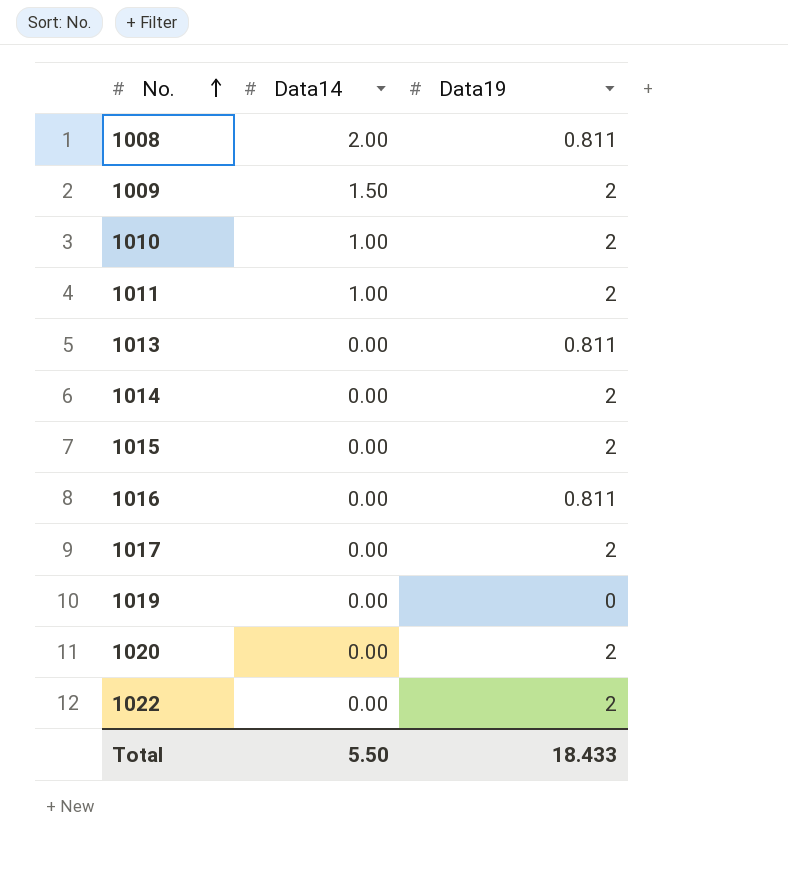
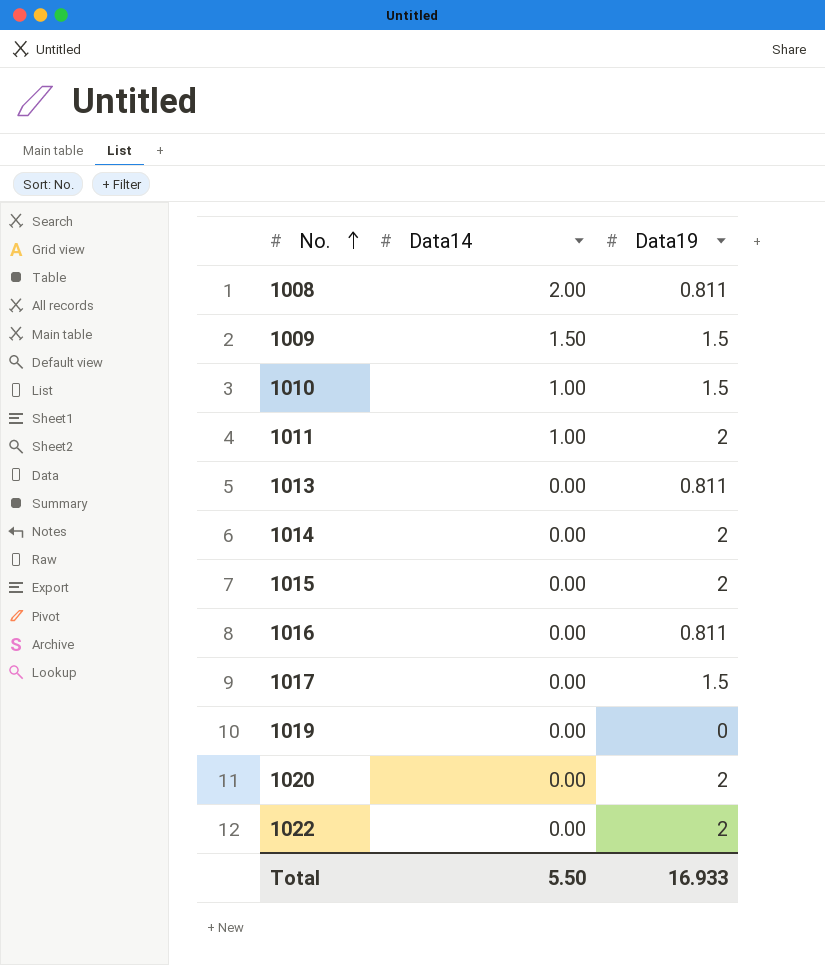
1009 | Data19: 2 -> 1.5
1010 | Data19: 2 -> 1.5
1017 | Data19: 2 -> 1.5
Total | Data19: 18.433 -> 16.933

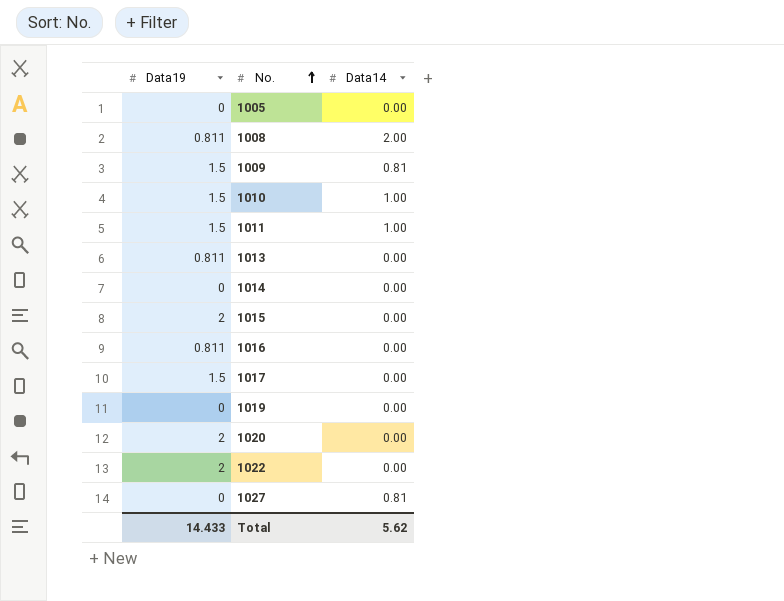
column Data19 | position: 3 -> 1
row 1005: none -> 0 | 0.00
1009 | Data14: 1.50 -> 0.81
1011 | Data19: 2 -> 1.5
1014 | Data19: 2 -> 0
row 1027: none -> 0 | 0.81
Total | Data19: 16.933 -> 14.433
Total | Data14: 5.50 -> 5.62

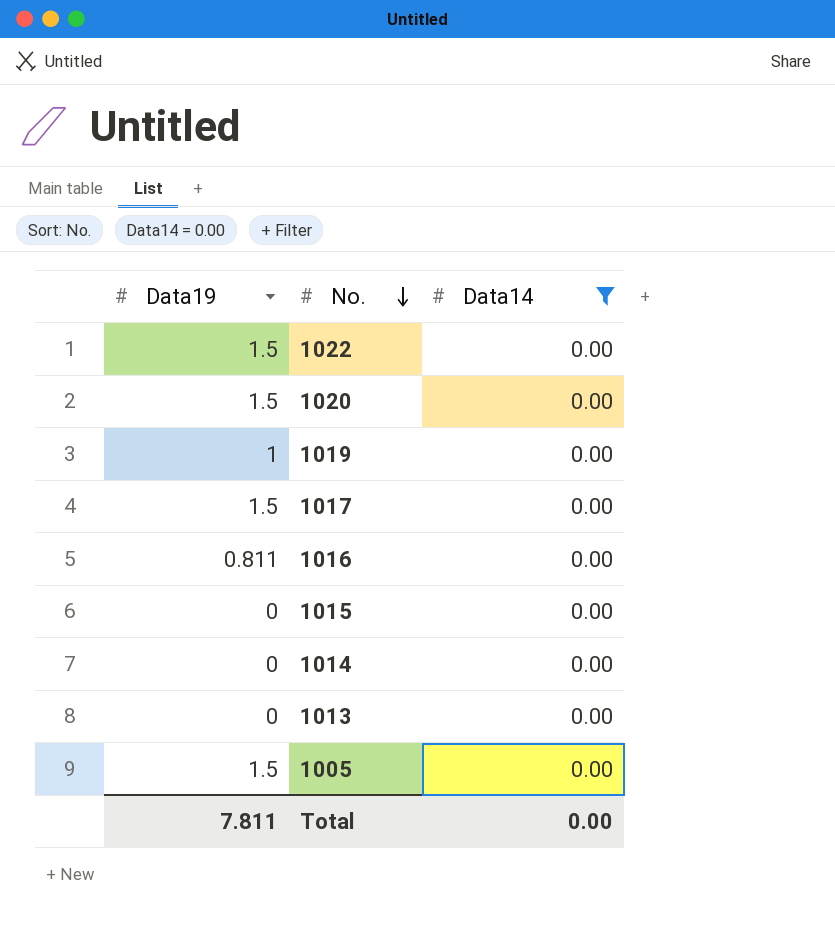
filter: none -> Data14 = 0.00
row order: No. ascending -> No. descending
1022 | Data19: 2 -> 1.5
1020 | Data19: 2 -> 1.5
1019 | Data19: 0 -> 1
1015 | Data19: 2 -> 0
1013 | Data19: 0.811 -> 0
1005 | Data19: 0 -> 1.5
Total | Data19: 14.433 -> 7.811
Total | Data14: 5.62 -> 0.00

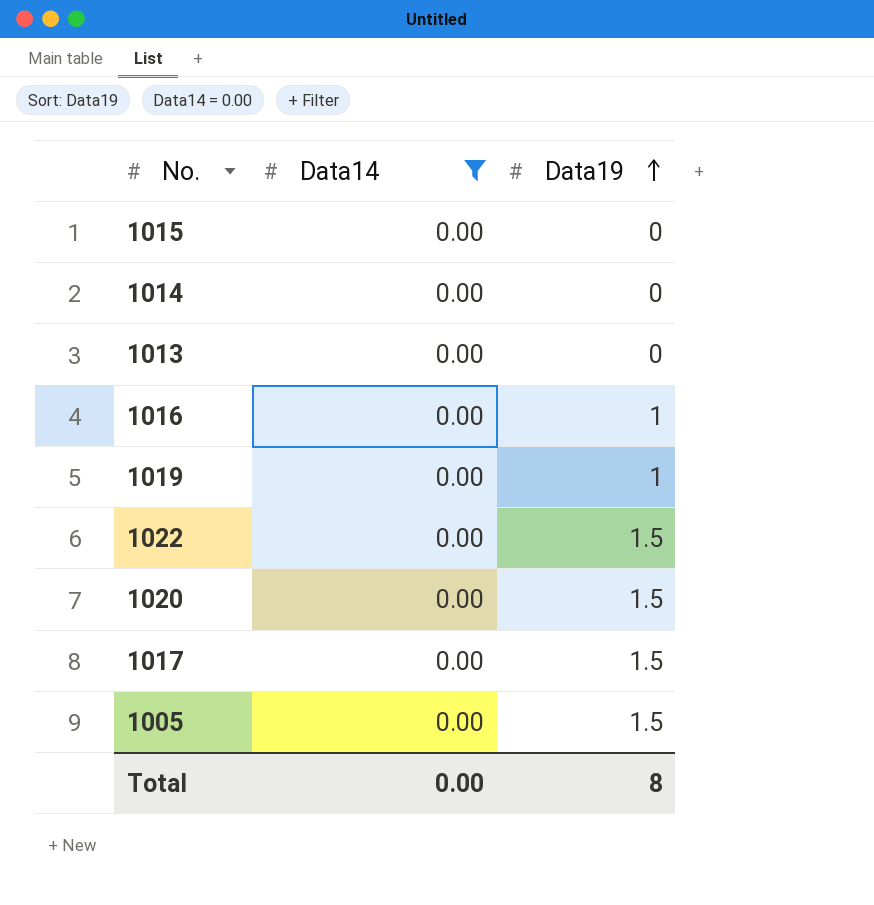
row order: No. descending -> Data19 ascending
column Data19 | position: 1 -> 3
1016 | Data19: 0.811 -> 1
Total | Data19: 7.811 -> 8

